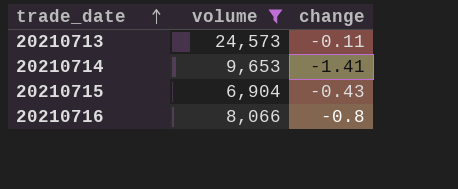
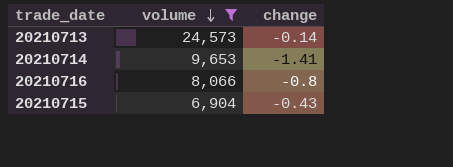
row order: trade_date ascending -> volume descending
20210713 | change: -0.11 -> -0.14

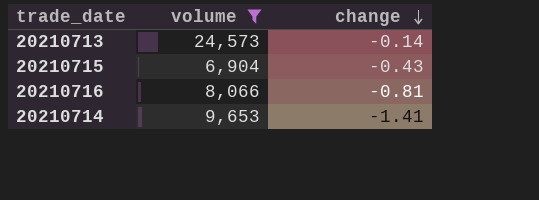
row order: volume descending -> change descending
20210716 | change: -0.8 -> -0.81

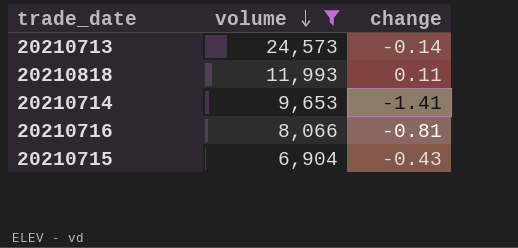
row order: change descending -> volume descending
row 20210818: none -> 11,993 | 0.11

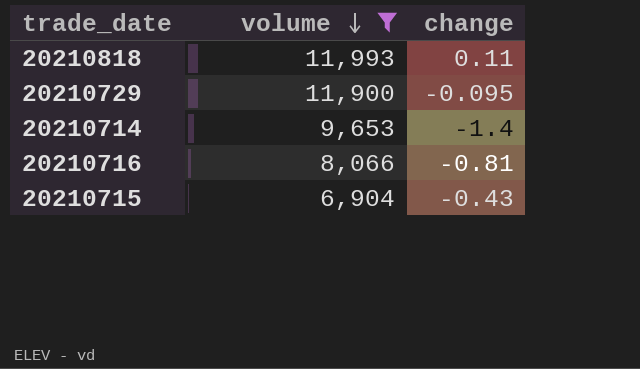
row 20210713: 24,573 | -0.14 -> none
row 20210729: none -> 11,900 | -0.095
20210714 | change: -1.41 -> -1.4

